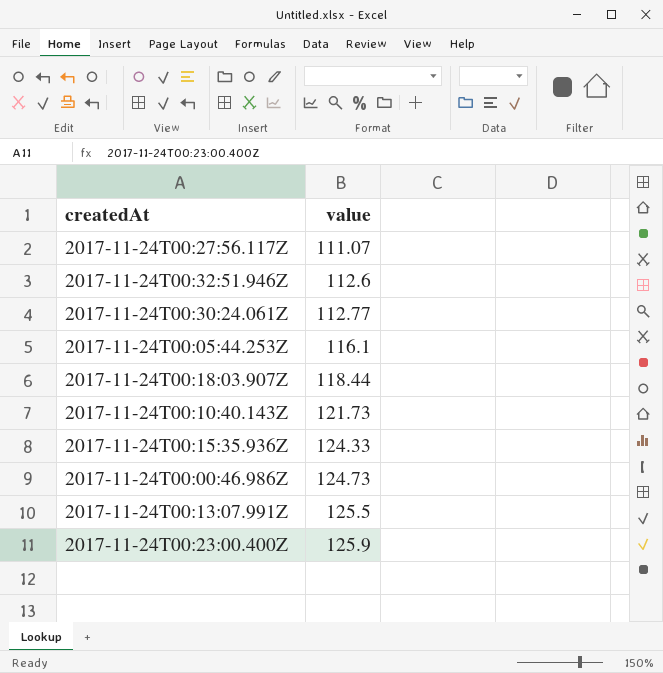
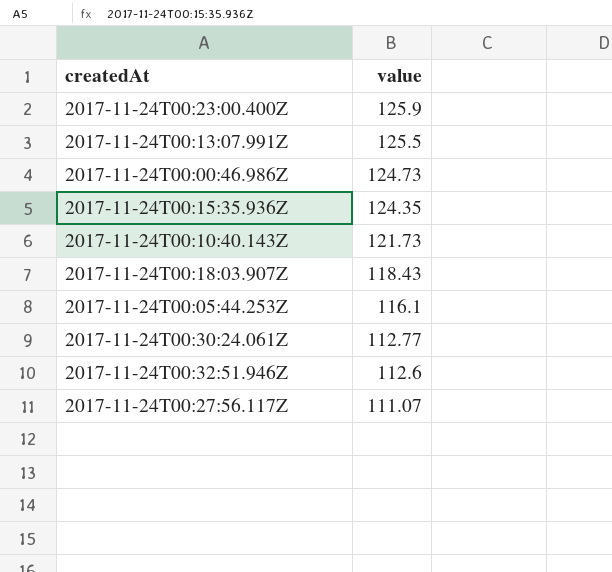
row order: value ascending -> value descending
2017-11-24T00:15:35.936Z | value: 124.33 -> 124.35
2017-11-24T00:18:03.907Z | value: 118.44 -> 118.43

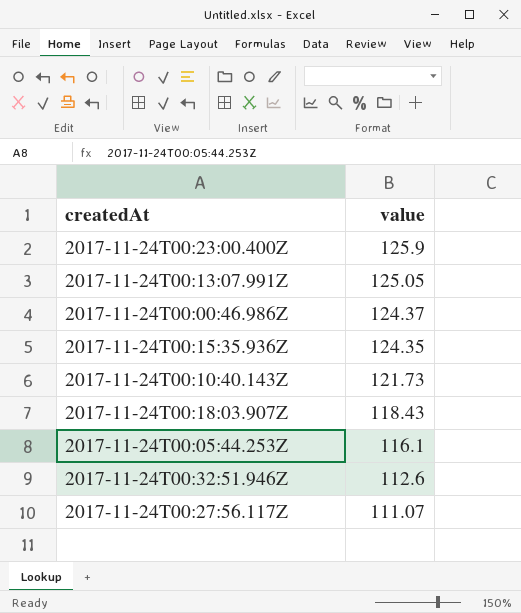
row 2017-11-24T00:30:24.061Z: 112.77 -> none
2017-11-24T00:13:07.991Z | value: 125.5 -> 125.05
2017-11-24T00:00:46.986Z | value: 124.73 -> 124.37

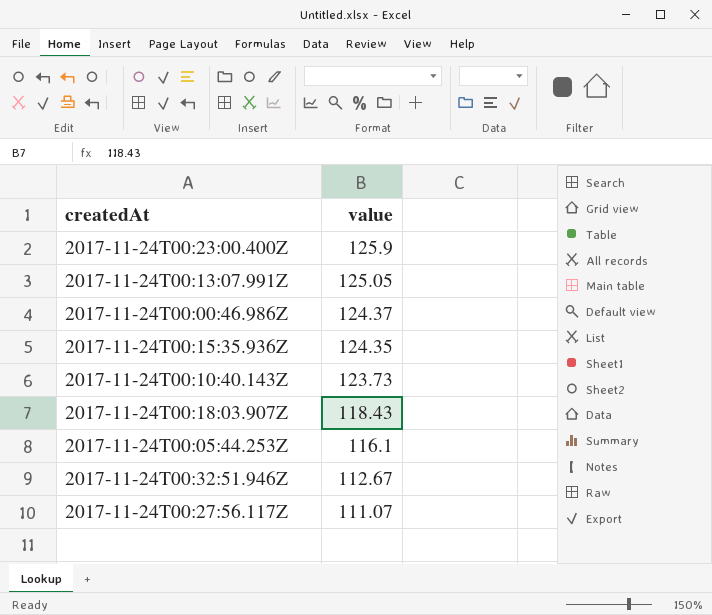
2017-11-24T00:10:40.143Z | value: 121.73 -> 123.73
2017-11-24T00:32:51.946Z | value: 112.6 -> 112.67

